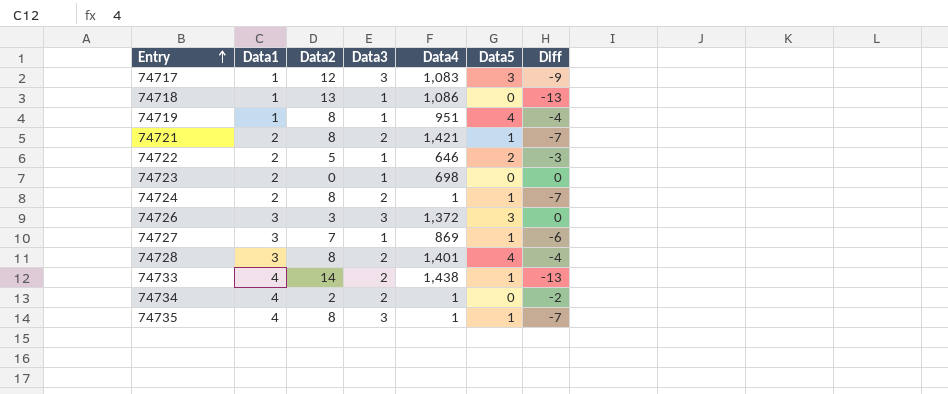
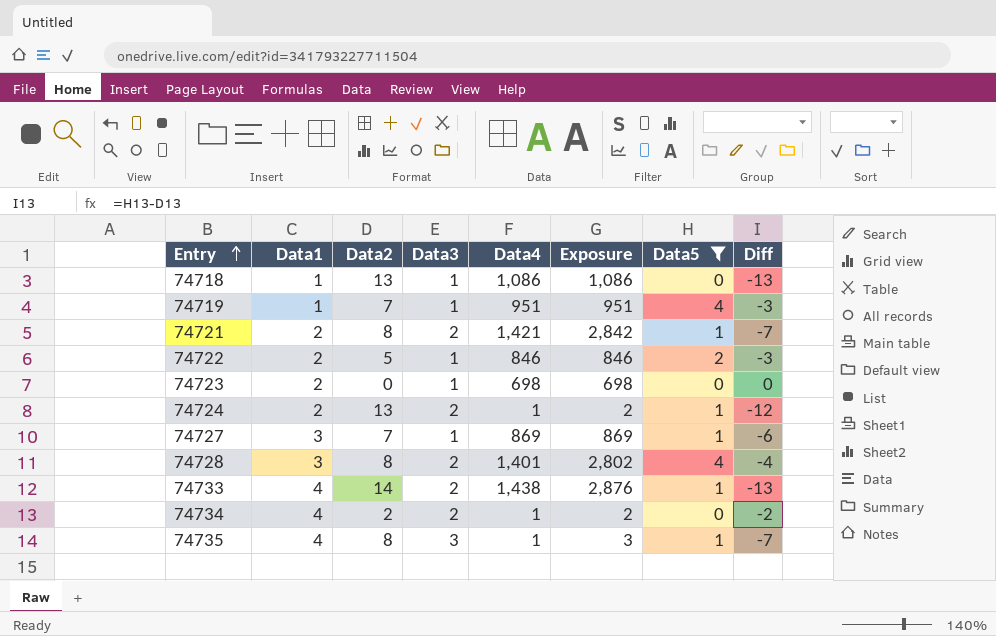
filter: none -> Data5 != 3
column Exposure | formula: none -> [Data3] * [Data4]
74719 | Data2: 8 -> 7
74719 | Diff: -4 -> -3
74722 | Data4: 646 -> 846
74724 | Data2: 8 -> 13
74724 | Diff: -7 -> -12

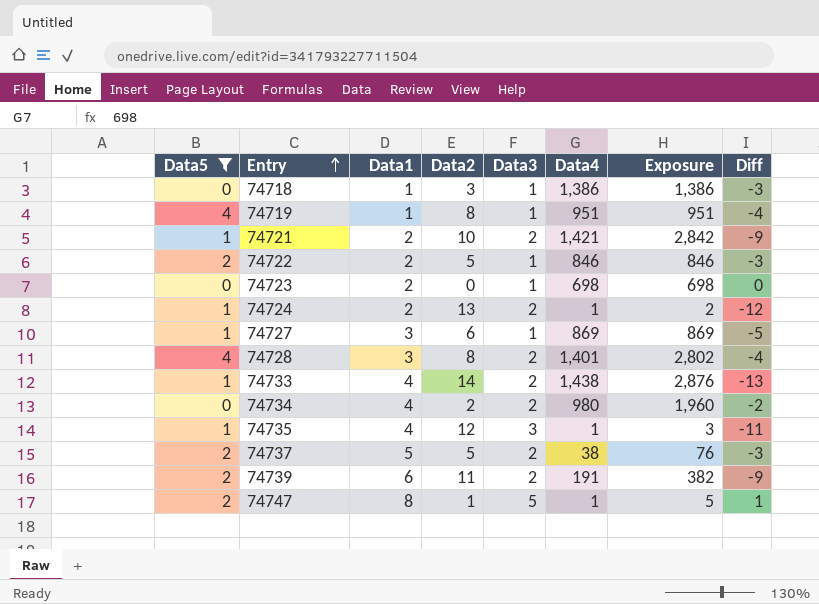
column Data5 | position: 7 -> 1
74718 | Data2: 13 -> 3
74718 | Data4: 1,086 -> 1,386
74718 | Exposure: 1,086 -> 1,386
74718 | Diff: -13 -> -3
74719 | Data2: 7 -> 8
74719 | Diff: -3 -> -4
74721 | Data2: 8 -> 10
74721 | Diff: -7 -> -9
74727 | Data2: 7 -> 6
74727 | Diff: -6 -> -5
74734 | Data4: 1 -> 980
74734 | Exposure: 2 -> 1,960
74735 | Data2: 8 -> 12
74735 | Diff: -7 -> -11
row 74737: none -> 2 | 5 | 5 | 2 | 38 | 76 | -3
row 74739: none -> 2 | 6 | 11 | 2 | 191 | 382 | -9
row 74747: none -> 2 | 8 | 1 | 5 | 1 | 5 | 1

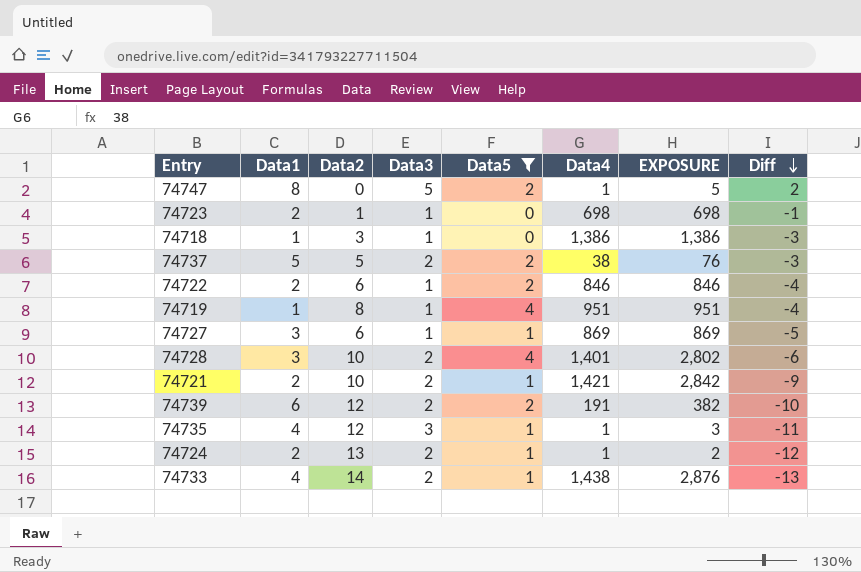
row order: Entry ascending -> Diff descending
column Data5 | position: 1 -> 5
column name: Exposure -> EXPOSURE
row 74734: 0 | 4 | 2 | 2 | 980 | 1,960 | -2 -> none
74747 | Data2: 1 -> 0
74747 | Diff: 1 -> 2
74723 | Data2: 0 -> 1
74723 | Diff: 0 -> -1
74722 | Data2: 5 -> 6
74722 | Diff: -3 -> -4
74728 | Data2: 8 -> 10
74728 | Diff: -4 -> -6
74739 | Data2: 11 -> 12
74739 | Diff: -9 -> -10

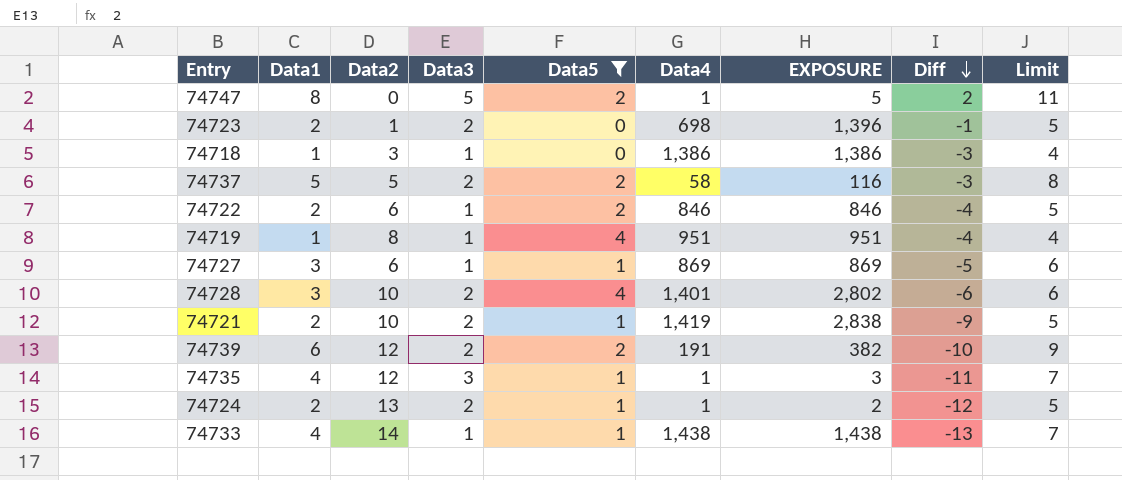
column Limit | formula: none -> [Data1] + 3
74723 | Data3: 1 -> 2
74723 | EXPOSURE: 698 -> 1,396
74737 | Data4: 38 -> 58
74737 | EXPOSURE: 76 -> 116
74721 | Data4: 1,421 -> 1,419
74721 | EXPOSURE: 2,842 -> 2,838
74733 | Data3: 2 -> 1
74733 | EXPOSURE: 2,876 -> 1,438

